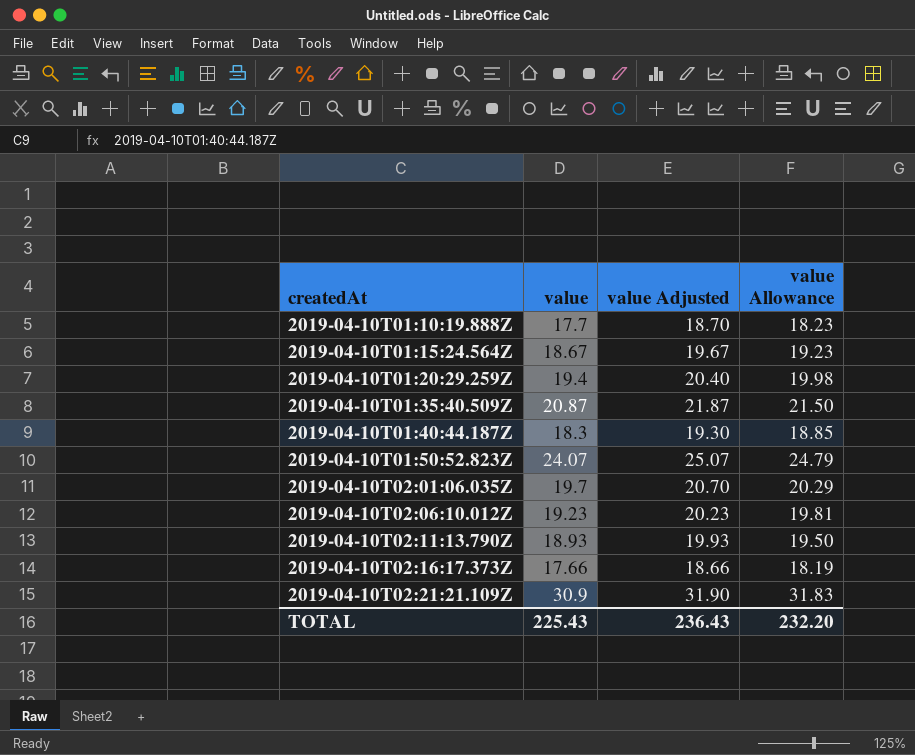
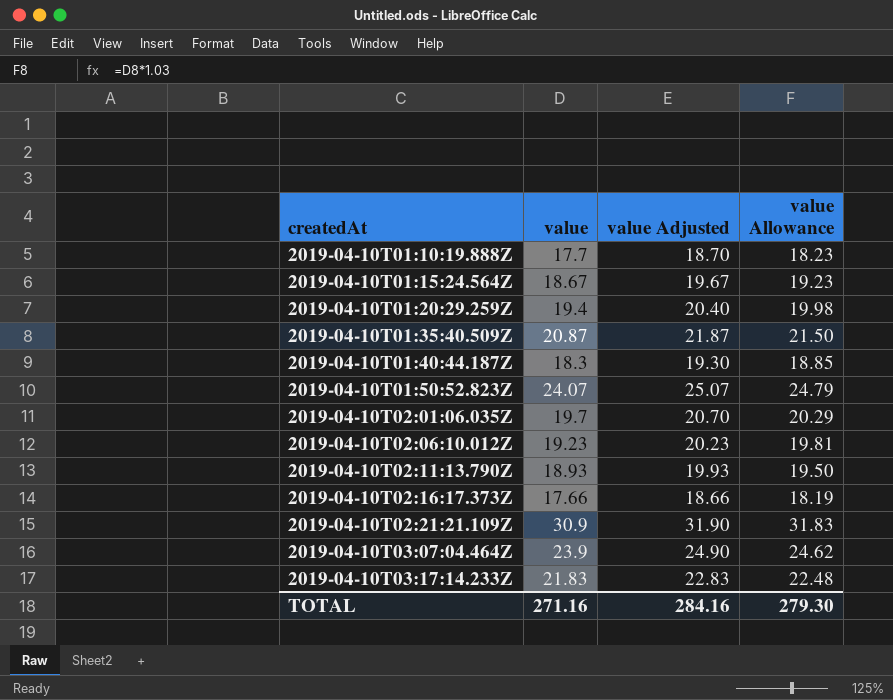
row 2019-04-10T03:07:04.464Z: none -> 23.9 | 24.90 | 24.62
row 2019-04-10T03:17:14.233Z: none -> 21.83 | 22.83 | 22.48
TOTAL | value: 225.43 -> 271.16
TOTAL | value Adjusted: 236.43 -> 284.16
TOTAL | value Allowance: 232.20 -> 279.30

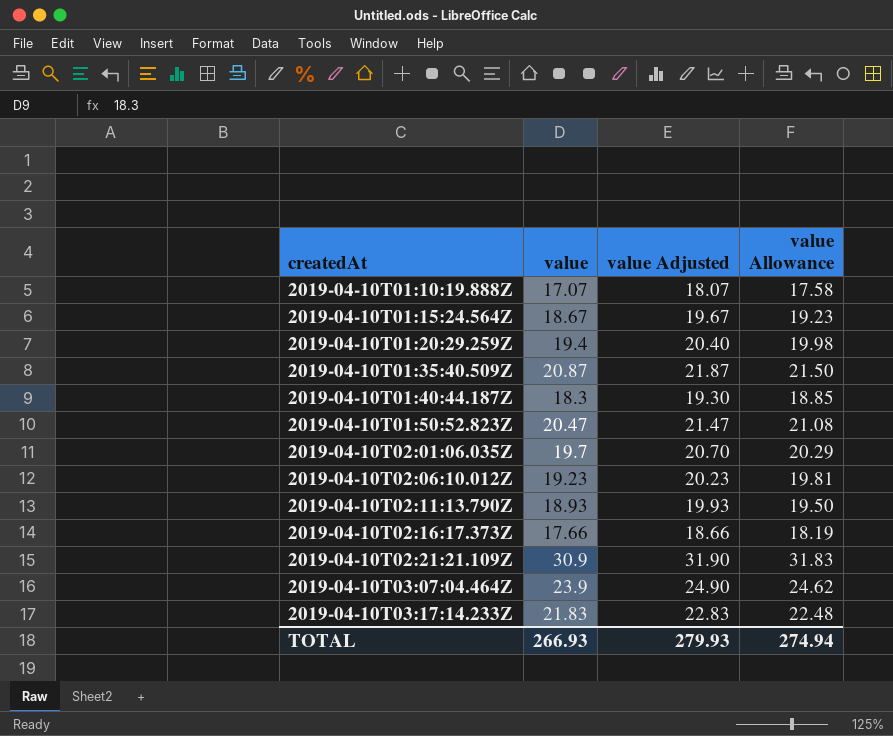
2019-04-10T01:10:19.888Z | value: 17.7 -> 17.07
2019-04-10T01:10:19.888Z | value Adjusted: 18.70 -> 18.07
2019-04-10T01:10:19.888Z | value Allowance: 18.23 -> 17.58
2019-04-10T01:50:52.823Z | value: 24.07 -> 20.47
2019-04-10T01:50:52.823Z | value Adjusted: 25.07 -> 21.47
2019-04-10T01:50:52.823Z | value Allowance: 24.79 -> 21.08
TOTAL | value: 271.16 -> 266.93
TOTAL | value Adjusted: 284.16 -> 279.93
TOTAL | value Allowance: 279.30 -> 274.94

